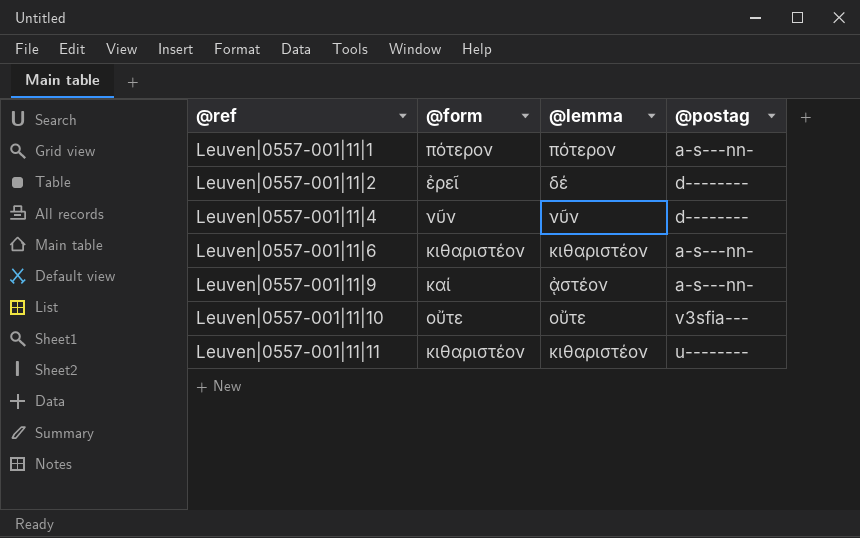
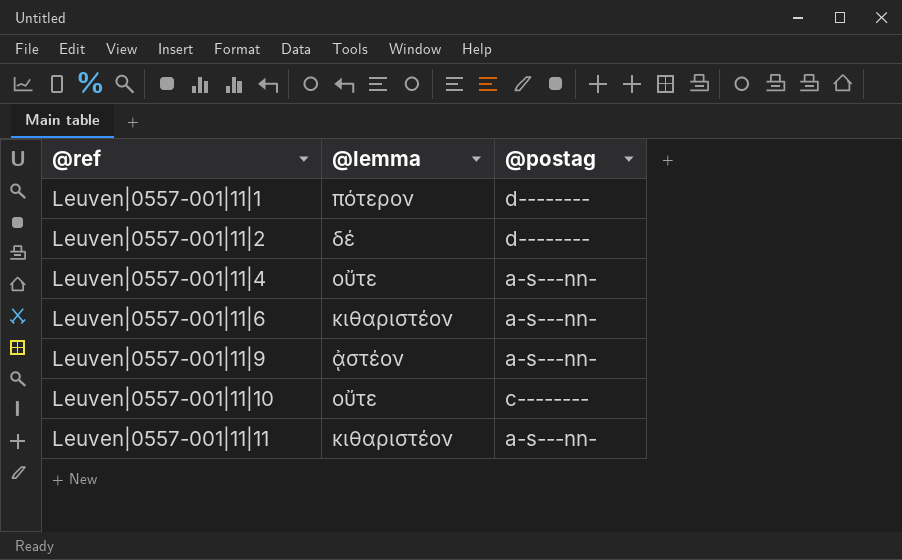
column @form | position: 2 -> none
Leuven|0557-001|11|1 | @postag: a-s---nn- -> d--------
Leuven|0557-001|11|4 | @lemma: νῦν -> οὔτε
Leuven|0557-001|11|4 | @postag: d-------- -> a-s---nn-
Leuven|0557-001|11|10 | @postag: v3sfia--- -> c--------
Leuven|0557-001|11|11 | @postag: u-------- -> a-s---nn-

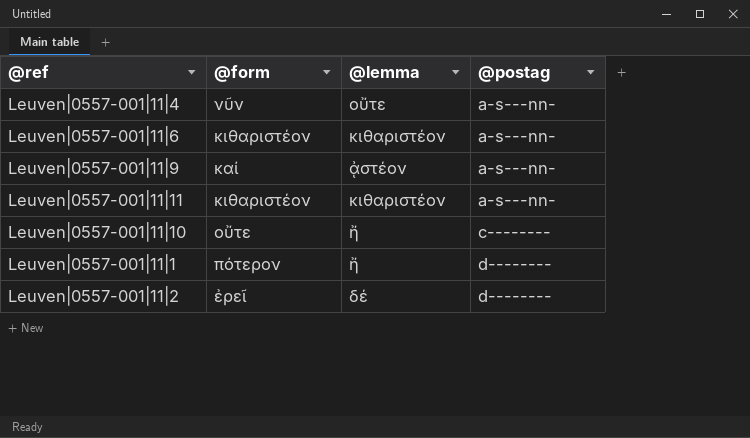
row order: @ref ascending -> @postag ascending
column @form | position: none -> 2
Leuven|0557-001|11|10 | @lemma: οὔτε -> ἤ
Leuven|0557-001|11|1 | @lemma: πότερον -> ἤ

